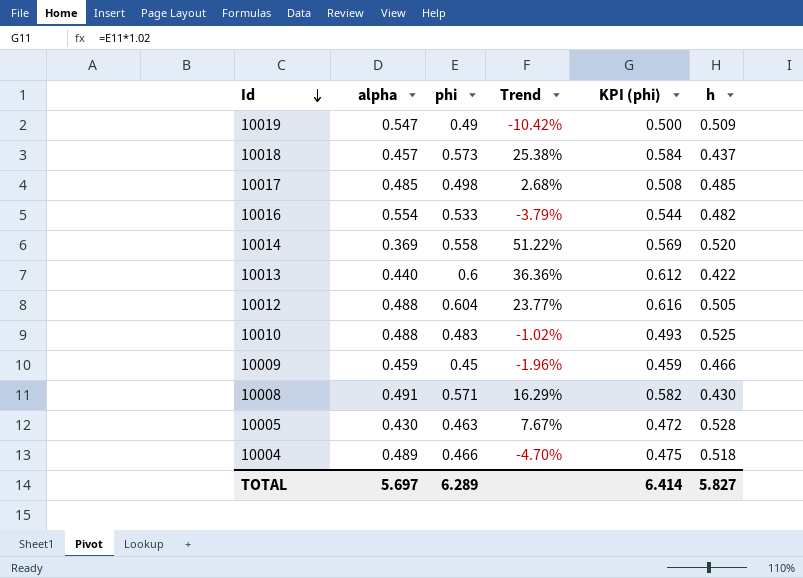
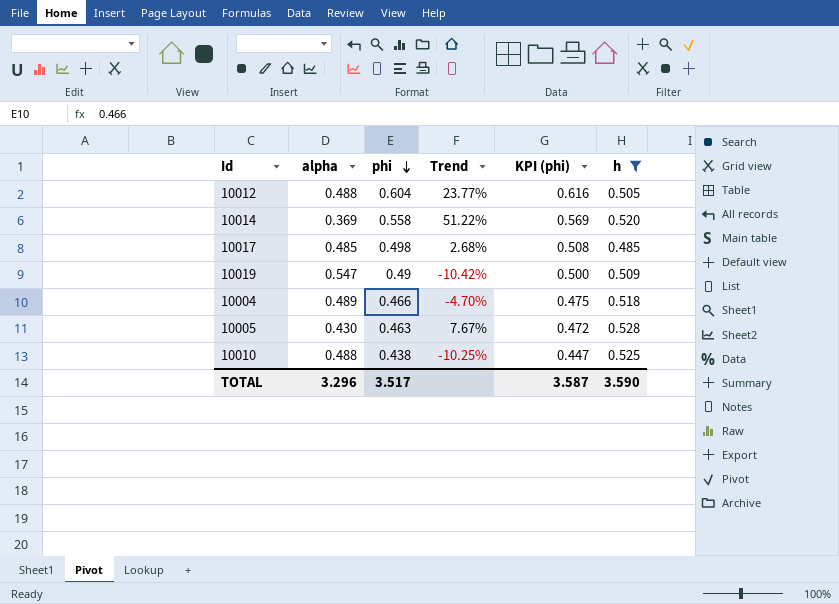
filter: none -> h >= 0.485
row order: Id descending -> phi descending
10010 | phi: 0.483 -> 0.438
10010 | Trend: -1.02% -> -10.25%
10010 | KPI (phi): 0.493 -> 0.447
TOTAL | alpha: 5.697 -> 3.296
TOTAL | phi: 6.289 -> 3.517
TOTAL | KPI (phi): 6.414 -> 3.587
TOTAL | h: 5.827 -> 3.590

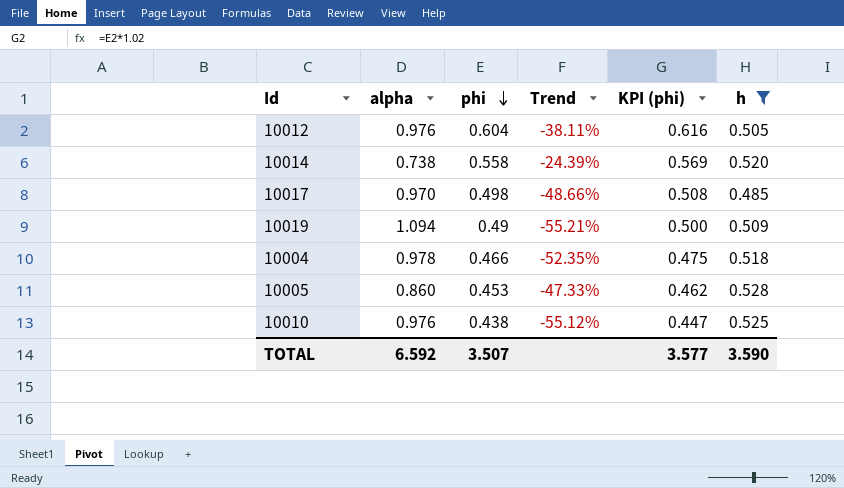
10012 | alpha: 0.488 -> 0.976
10012 | Trend: 23.77% -> -38.11%
10014 | alpha: 0.369 -> 0.738
10014 | Trend: 51.22% -> -24.39%
10017 | alpha: 0.485 -> 0.970
10017 | Trend: 2.68% -> -48.66%
10019 | alpha: 0.547 -> 1.094
10019 | Trend: -10.42% -> -55.21%
10004 | alpha: 0.489 -> 0.978
10004 | Trend: -4.70% -> -52.35%
10005 | alpha: 0.430 -> 0.860
10005 | phi: 0.463 -> 0.453
10005 | Trend: 7.67% -> -47.33%
10005 | KPI (phi): 0.472 -> 0.462
10010 | alpha: 0.488 -> 0.976
10010 | Trend: -10.25% -> -55.12%
TOTAL | alpha: 3.296 -> 6.592
TOTAL | phi: 3.517 -> 3.507
TOTAL | KPI (phi): 3.587 -> 3.577

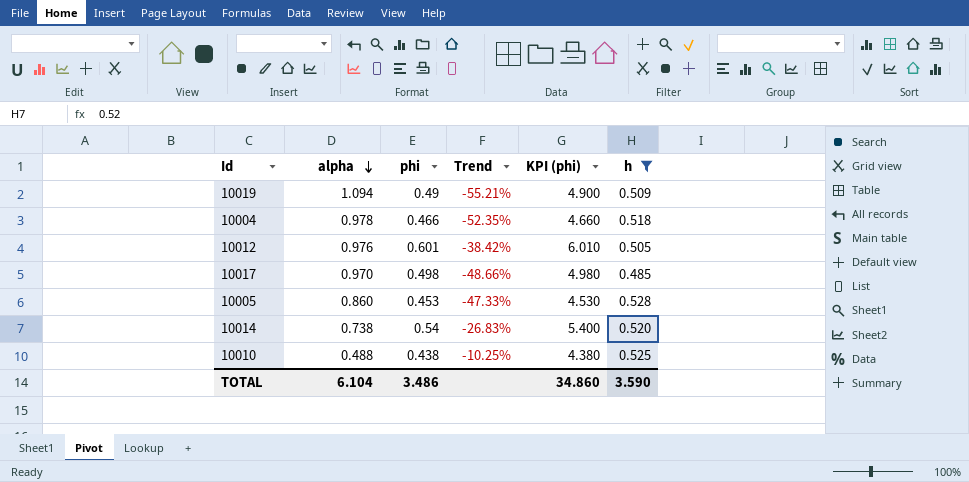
row order: phi descending -> alpha descending
column KPI (phi) | formula: [phi] * 1.02 -> [phi] * 10
10012 | phi: 0.604 -> 0.601
10012 | Trend: -38.11% -> -38.42%
10014 | phi: 0.558 -> 0.54
10014 | Trend: -24.39% -> -26.83%
10010 | alpha: 0.976 -> 0.488
10010 | Trend: -55.12% -> -10.25%
TOTAL | alpha: 6.592 -> 6.104
TOTAL | phi: 3.507 -> 3.486
TOTAL | KPI (phi): 3.577 -> 34.860

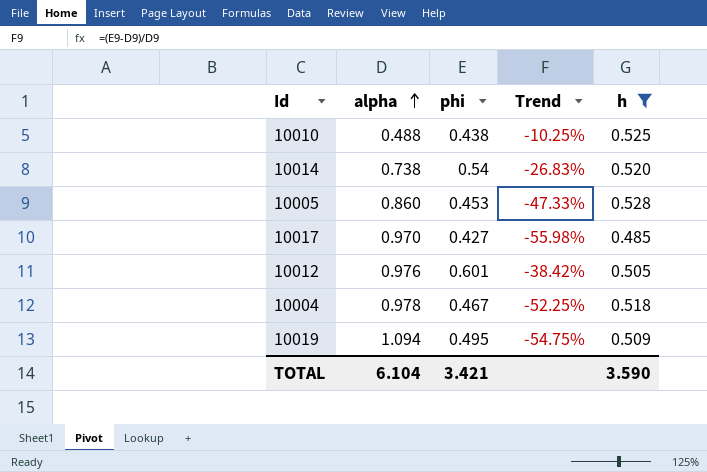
row order: alpha descending -> alpha ascending
column KPI (phi) | formula: [phi] * 10 -> none
10017 | phi: 0.498 -> 0.427
10017 | Trend: -48.66% -> -55.98%
10004 | phi: 0.466 -> 0.467
10004 | Trend: -52.35% -> -52.25%
10019 | phi: 0.49 -> 0.495
10019 | Trend: -55.21% -> -54.75%
TOTAL | phi: 3.486 -> 3.421

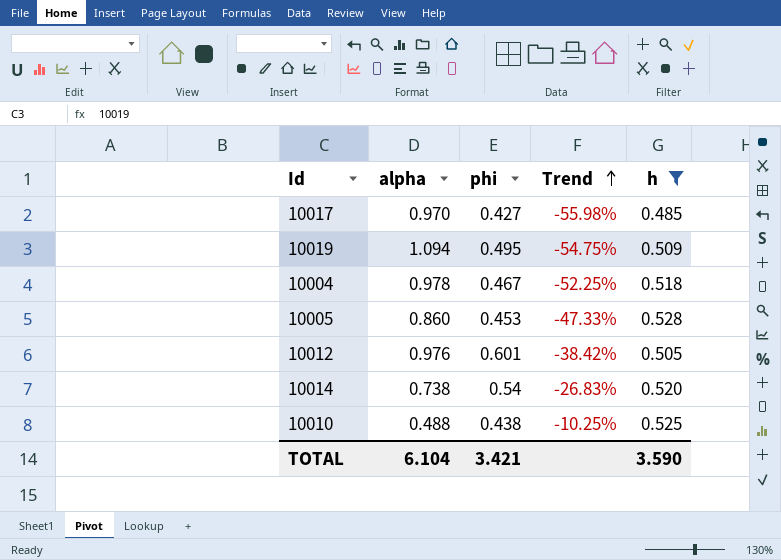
row order: alpha ascending -> Trend ascending

